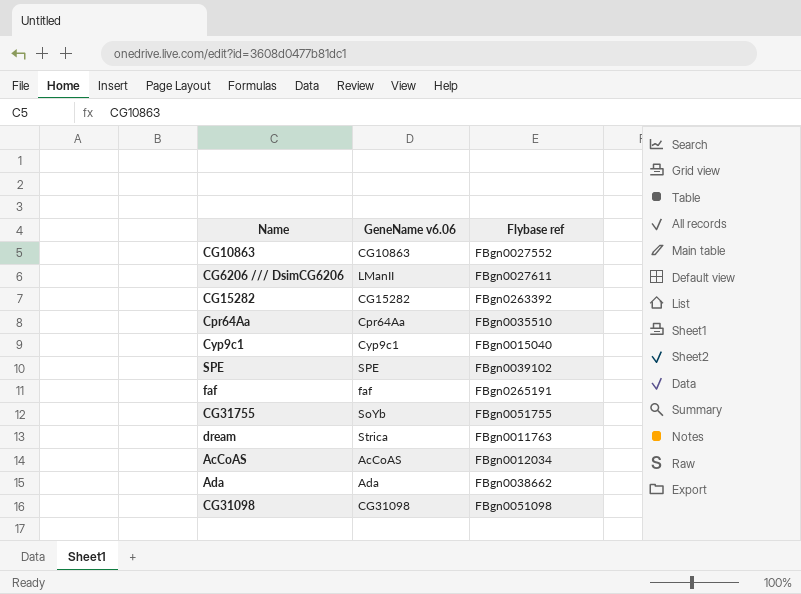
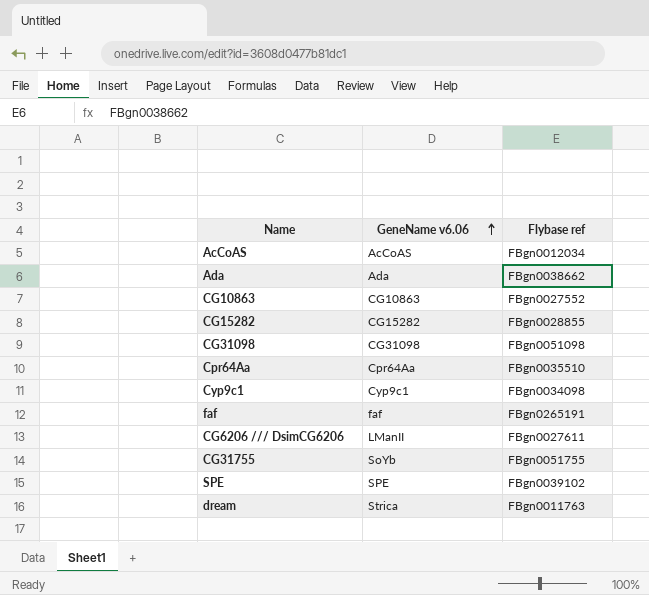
row order: none -> GeneName v6.06 ascending
CG15282 | Flybase ref: FBgn0263392 -> FBgn0028855
Cyp9c1 | Flybase ref: FBgn0015040 -> FBgn0034098

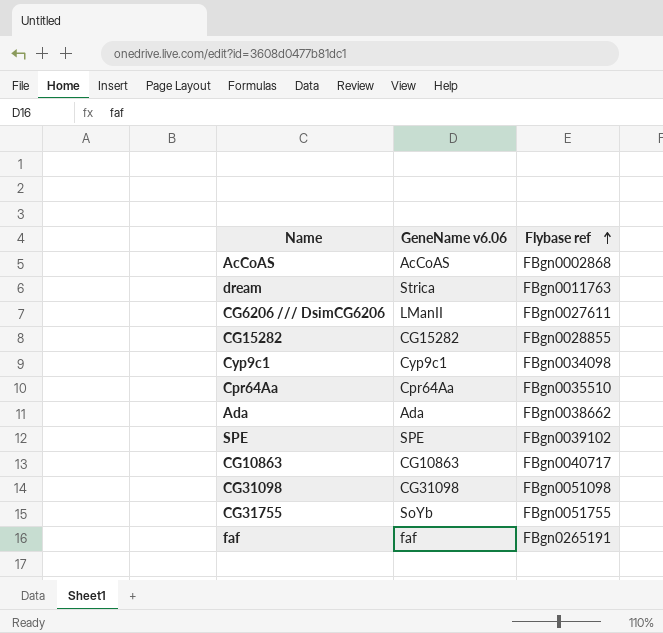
row order: GeneName v6.06 ascending -> Flybase ref ascending
AcCoAS | Flybase ref: FBgn0012034 -> FBgn0002868
CG10863 | Flybase ref: FBgn0027552 -> FBgn0040717

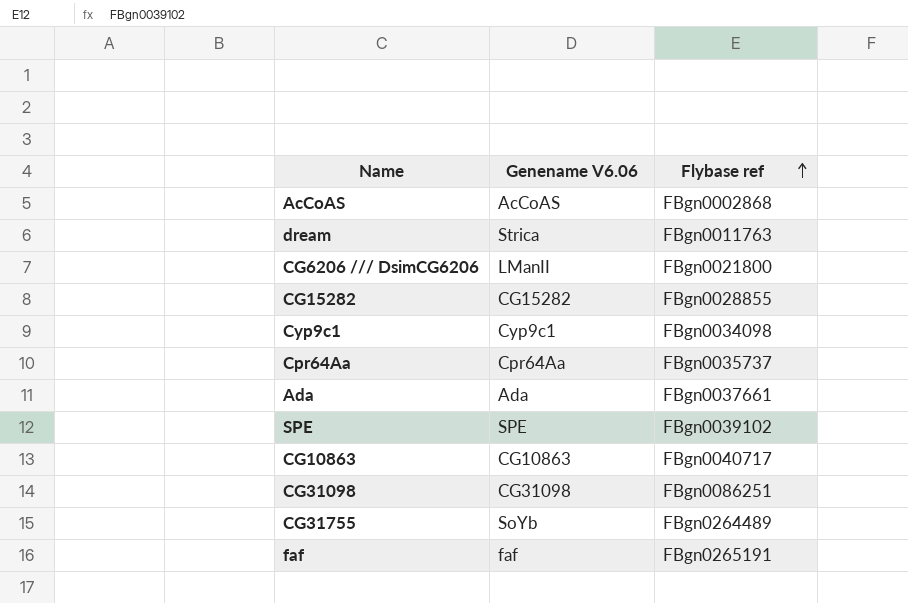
column name: GeneName v6.06 -> Genename V6.06
CG6206 /// DsimCG6206 | Flybase ref: FBgn0027611 -> FBgn0021800
Cpr64Aa | Flybase ref: FBgn0035510 -> FBgn0035737
Ada | Flybase ref: FBgn0038662 -> FBgn0037661
CG31098 | Flybase ref: FBgn0051098 -> FBgn0086251
CG31755 | Flybase ref: FBgn0051755 -> FBgn0264489

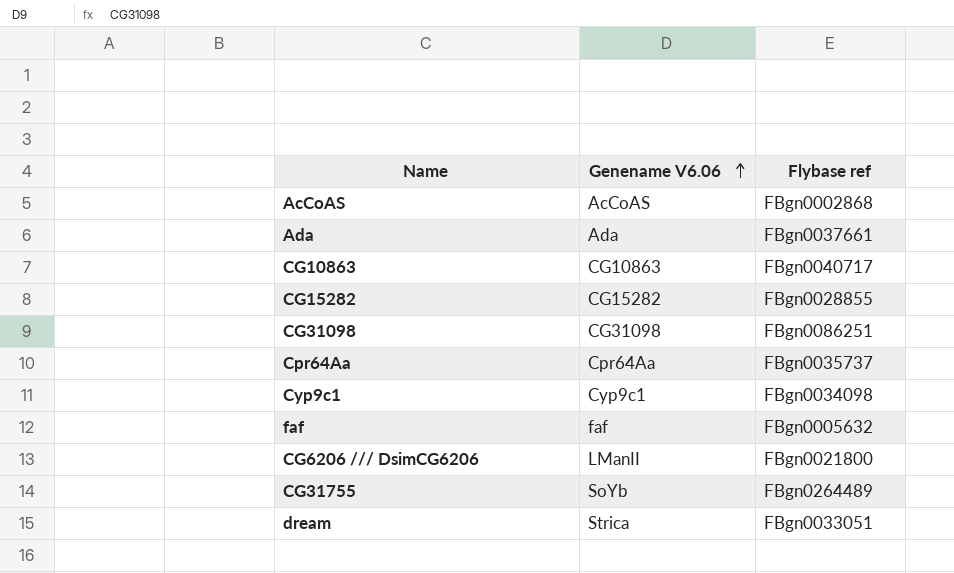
row order: Flybase ref ascending -> Genename V6.06 ascending
row SPE: SPE | FBgn0039102 -> none
faf | Flybase ref: FBgn0265191 -> FBgn0005632
dream | Flybase ref: FBgn0011763 -> FBgn0033051

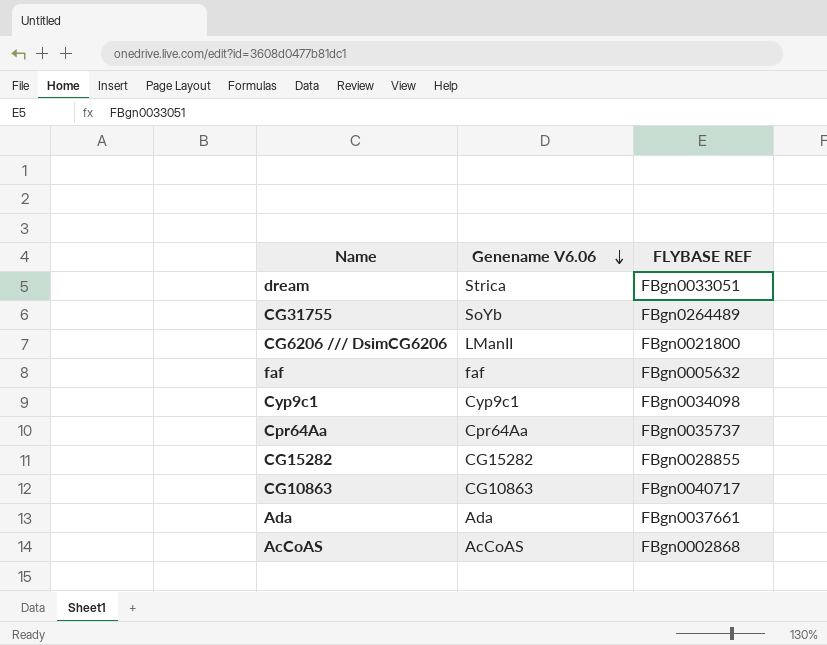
row order: Genename V6.06 ascending -> Genename V6.06 descending
column name: Flybase ref -> FLYBASE REF
row CG31098: CG31098 | FBgn0086251 -> none

